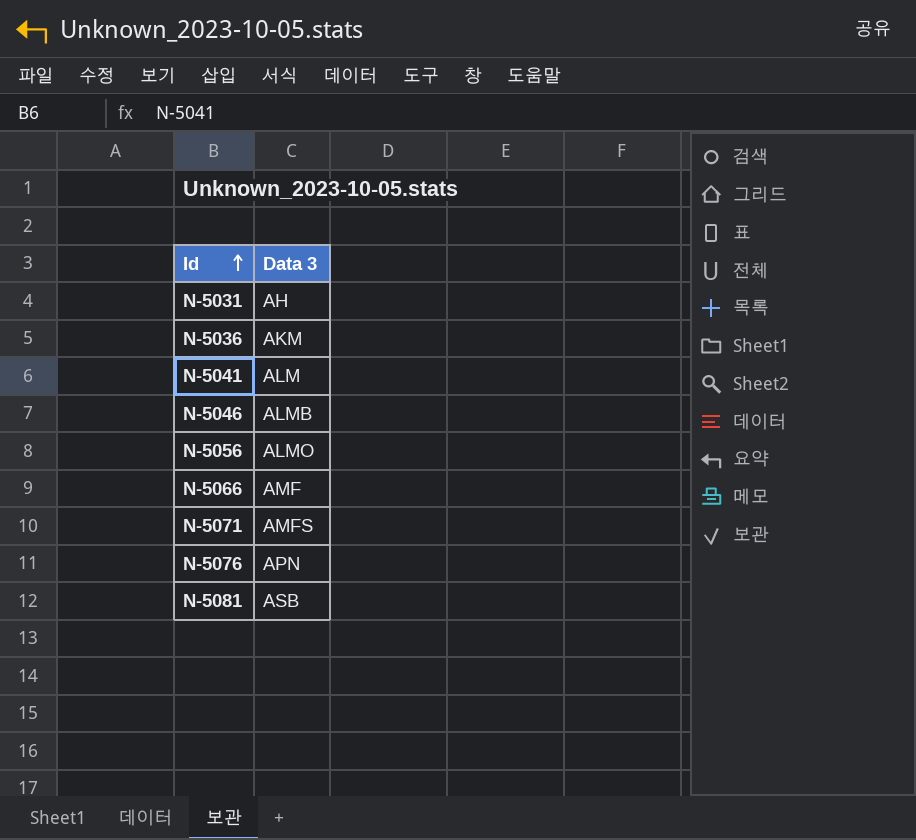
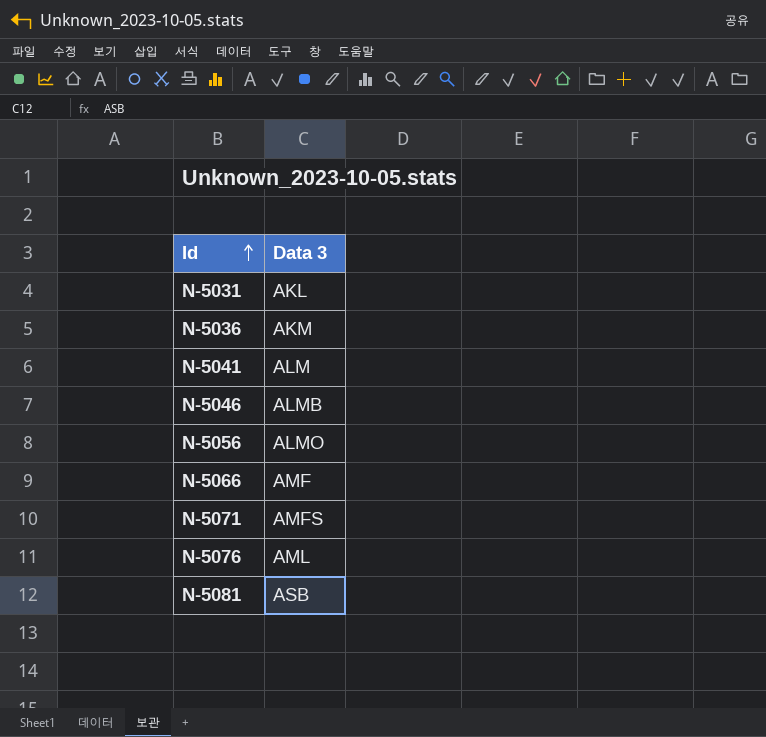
N-5031 | Data 3: AH -> AKL
N-5076 | Data 3: APN -> AML

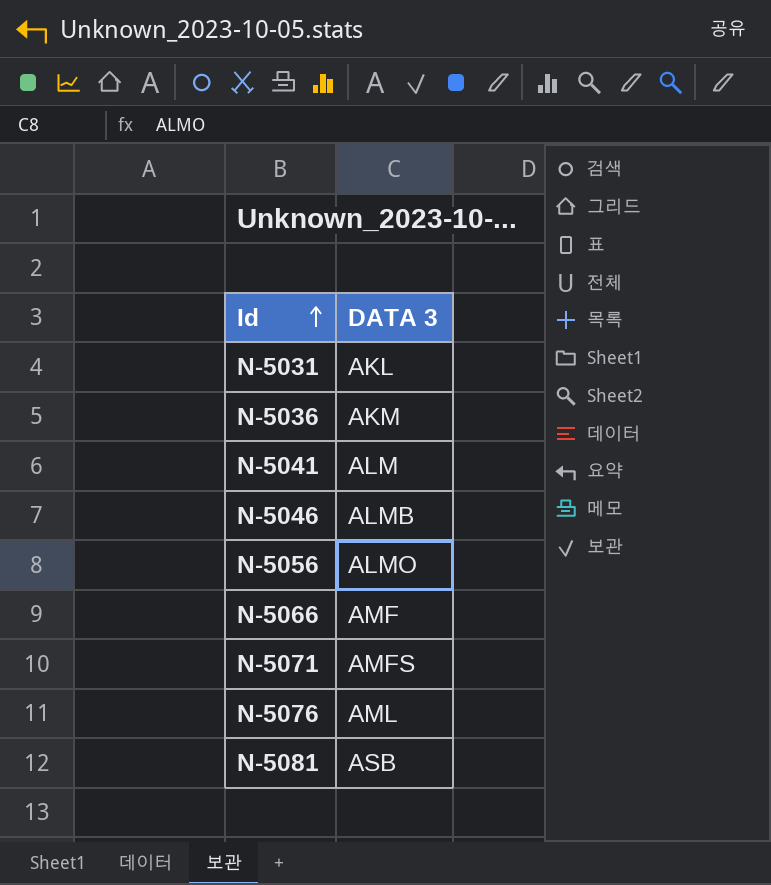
column name: Data 3 -> DATA 3

